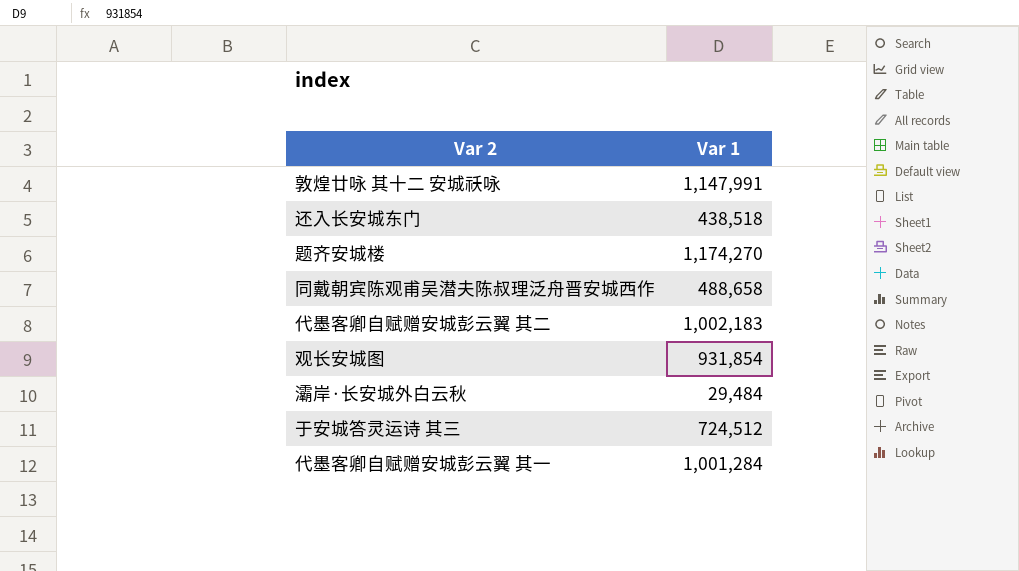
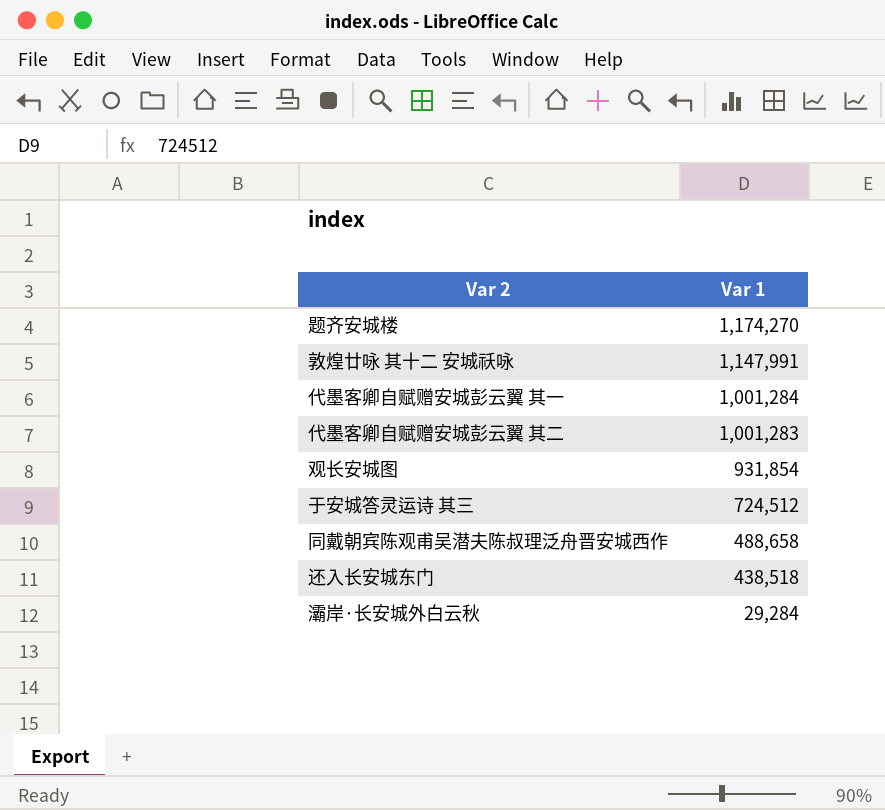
row order: none -> Var 1 descending
代墨客卿自赋赠安城彭云翼 其二 | Var 1: 1,002,183 -> 1,001,283
灞岸·长安城外白云秋 | Var 1: 29,484 -> 29,284

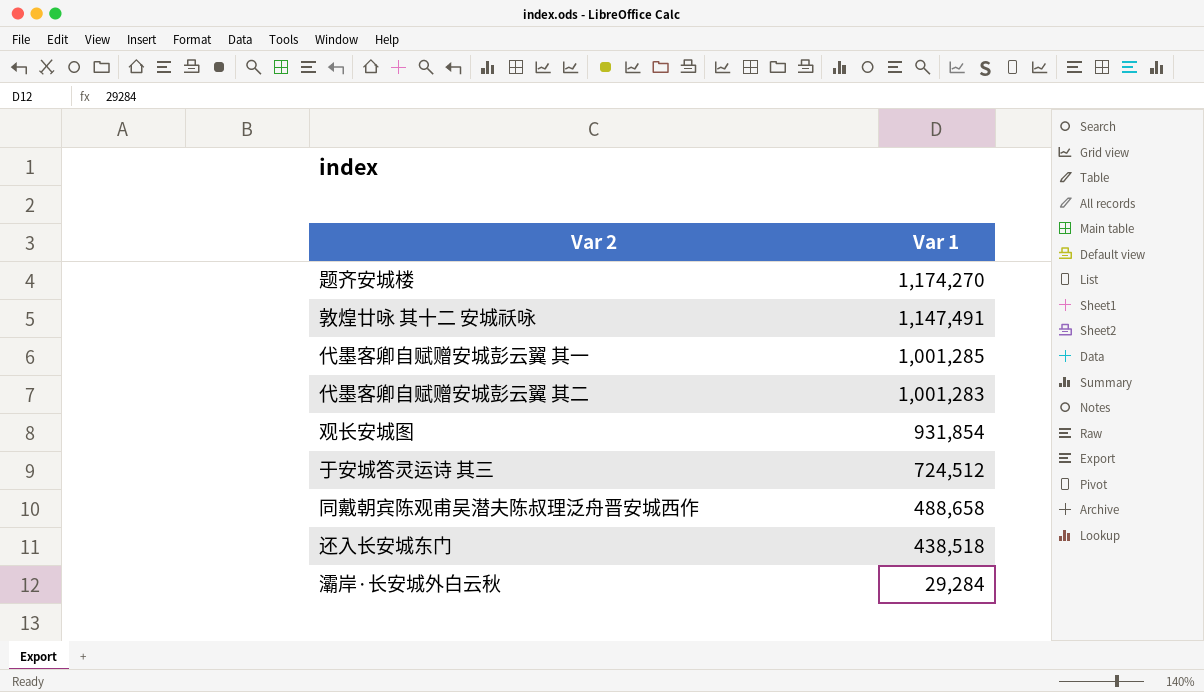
敦煌廿咏 其十二 安城祅咏 | Var 1: 1,147,991 -> 1,147,491
代墨客卿自赋赠安城彭云翼 其一 | Var 1: 1,001,284 -> 1,001,285

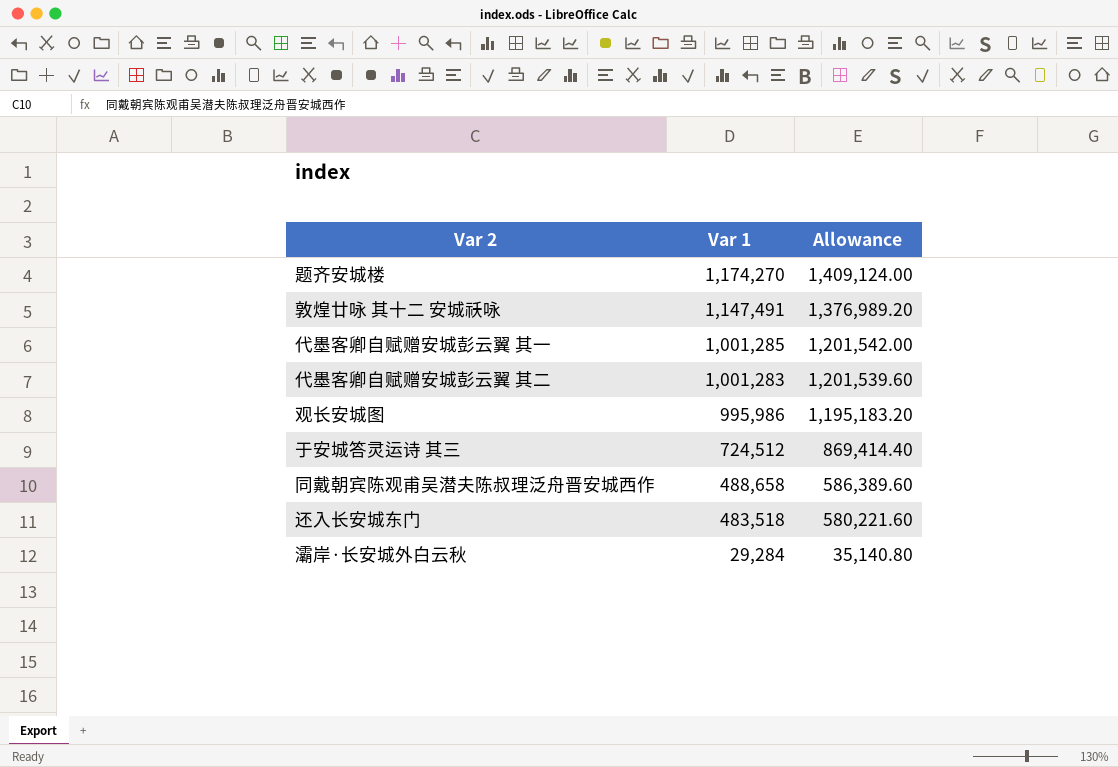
column Allowance | formula: none -> [Var 1] * 1.2
观长安城图 | Var 1: 931,854 -> 995,986
还入长安城东门 | Var 1: 438,518 -> 483,518

